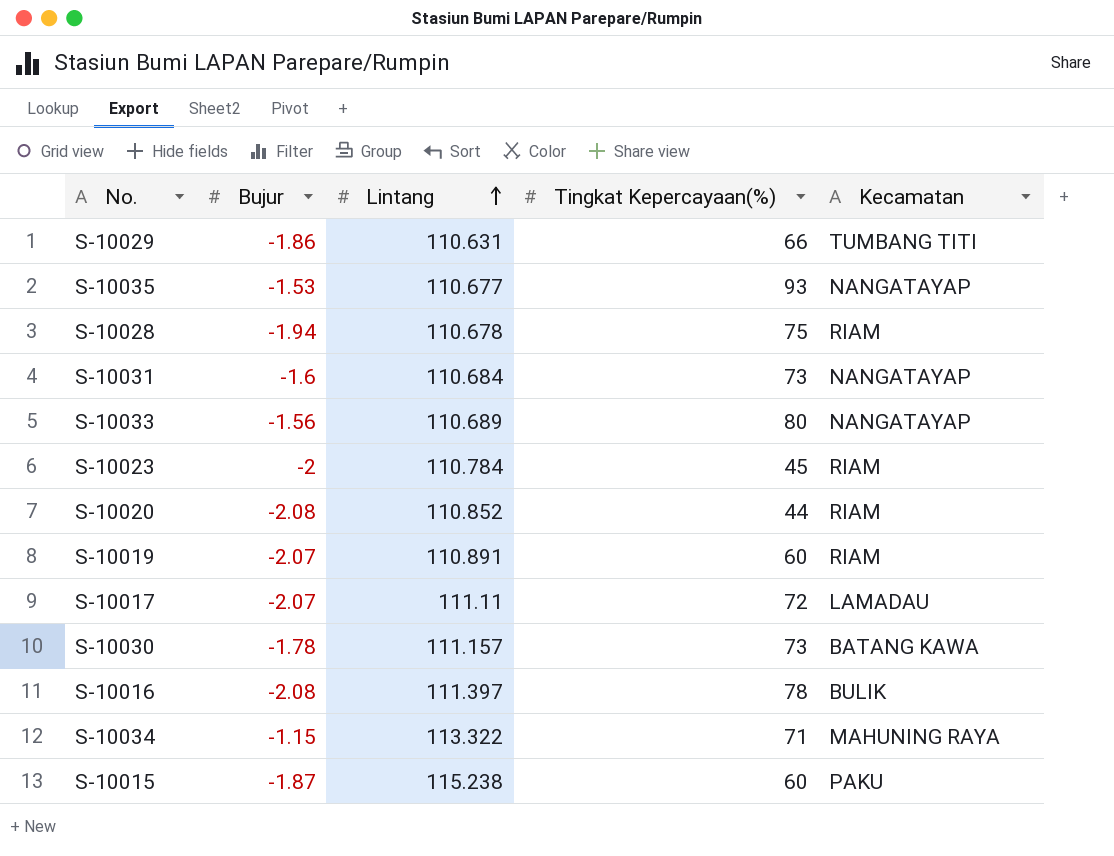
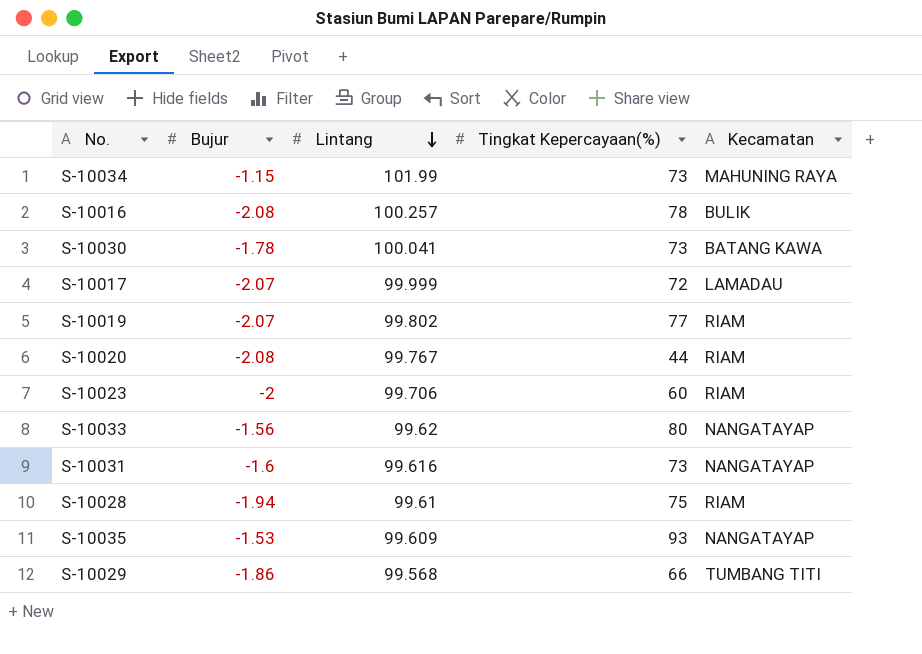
row order: Lintang ascending -> Lintang descending
row S-10015: -1.87 | 115.238 | 60 | PAKU -> none
S-10034 | Lintang: 113.322 -> 101.99
S-10034 | Tingkat Kepercayaan(%): 71 -> 73
S-10016 | Lintang: 111.397 -> 100.257
S-10030 | Lintang: 111.157 -> 100.041
S-10017 | Lintang: 111.11 -> 99.999
S-10019 | Lintang: 110.891 -> 99.802
S-10019 | Tingkat Kepercayaan(%): 60 -> 77
S-10020 | Lintang: 110.852 -> 99.767
S-10023 | Lintang: 110.784 -> 99.706
S-10023 | Tingkat Kepercayaan(%): 45 -> 60
S-10033 | Lintang: 110.689 -> 99.62
S-10031 | Lintang: 110.684 -> 99.616
S-10028 | Lintang: 110.678 -> 99.61
S-10035 | Lintang: 110.677 -> 99.609
S-10029 | Lintang: 110.631 -> 99.568

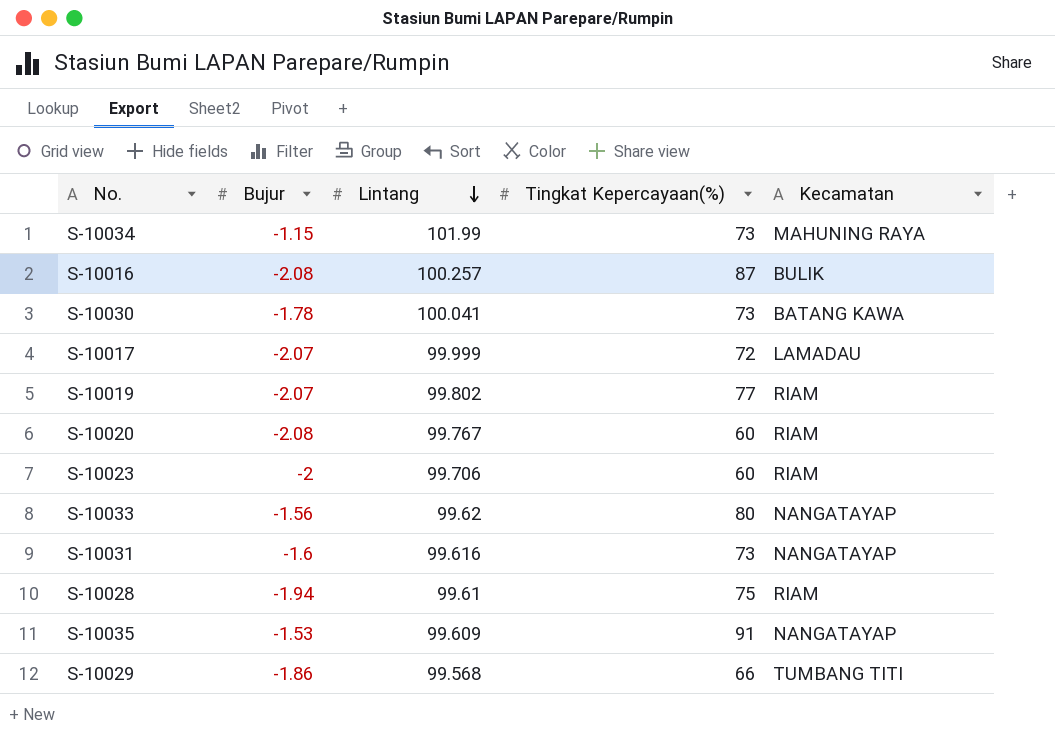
S-10016 | Tingkat Kepercayaan(%): 78 -> 87
S-10020 | Tingkat Kepercayaan(%): 44 -> 60
S-10035 | Tingkat Kepercayaan(%): 93 -> 91

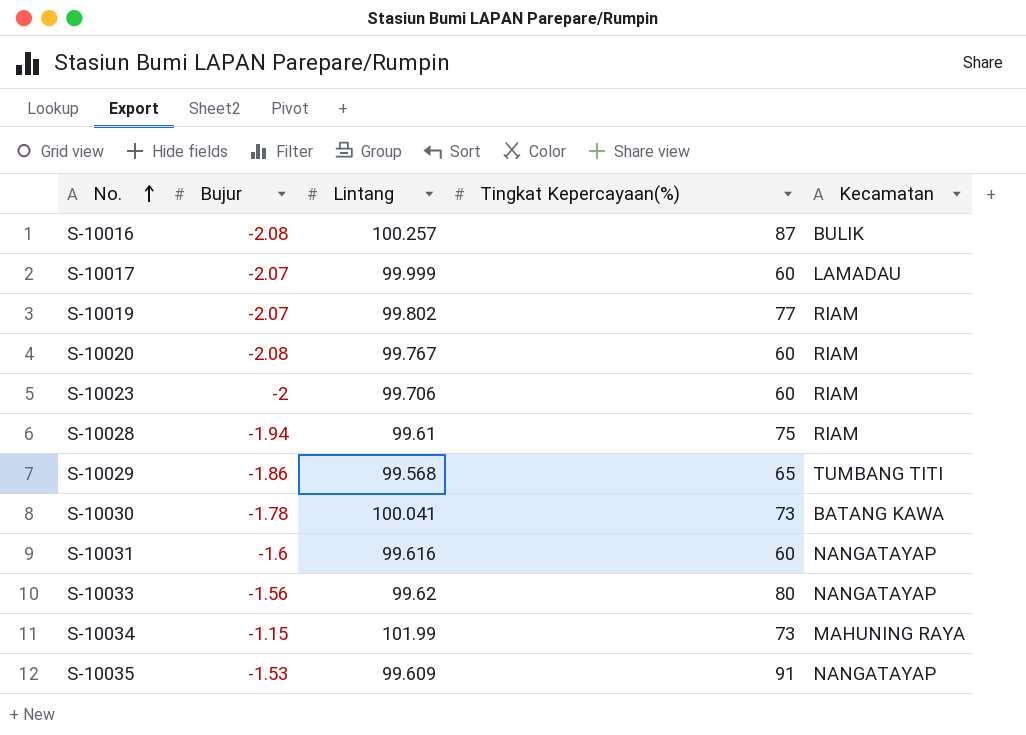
row order: Lintang descending -> No. ascending
S-10017 | Tingkat Kepercayaan(%): 72 -> 60
S-10029 | Tingkat Kepercayaan(%): 66 -> 65
S-10031 | Tingkat Kepercayaan(%): 73 -> 60

